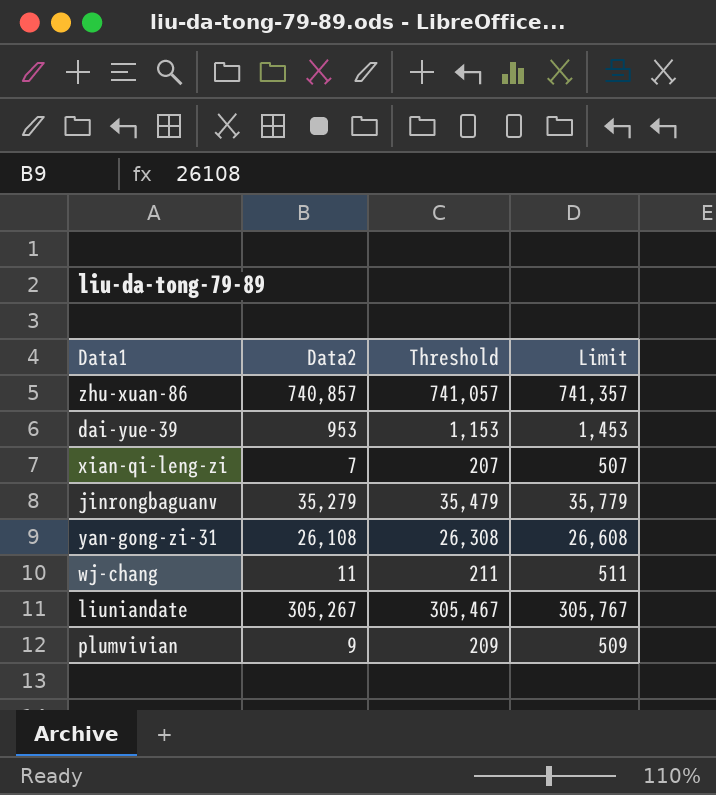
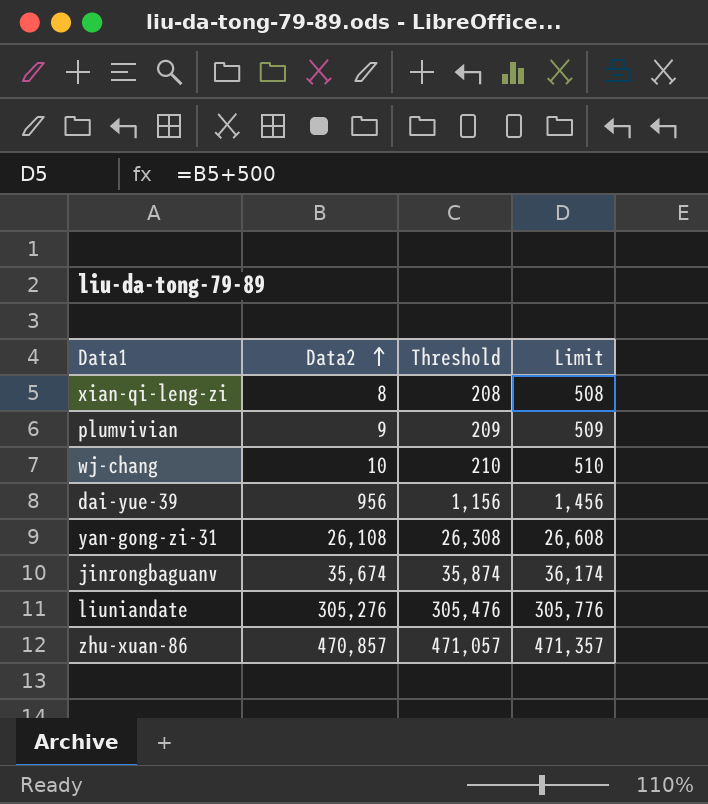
row order: none -> Data2 ascending
xian-qi-leng-zi | Data2: 7 -> 8
xian-qi-leng-zi | Threshold: 207 -> 208
xian-qi-leng-zi | Limit: 507 -> 508
wj-chang | Data2: 11 -> 10
wj-chang | Threshold: 211 -> 210
wj-chang | Limit: 511 -> 510
dai-yue-39 | Data2: 953 -> 956
dai-yue-39 | Threshold: 1,153 -> 1,156
dai-yue-39 | Limit: 1,453 -> 1,456
jinrongbaguanv | Data2: 35,279 -> 35,674
jinrongbaguanv | Threshold: 35,479 -> 35,874
jinrongbaguanv | Limit: 35,779 -> 36,174
liuniandate | Data2: 305,267 -> 305,276
liuniandate | Threshold: 305,467 -> 305,476
liuniandate | Limit: 305,767 -> 305,776
zhu-xuan-86 | Data2: 740,857 -> 470,857
zhu-xuan-86 | Threshold: 741,057 -> 471,057
zhu-xuan-86 | Limit: 741,357 -> 471,357

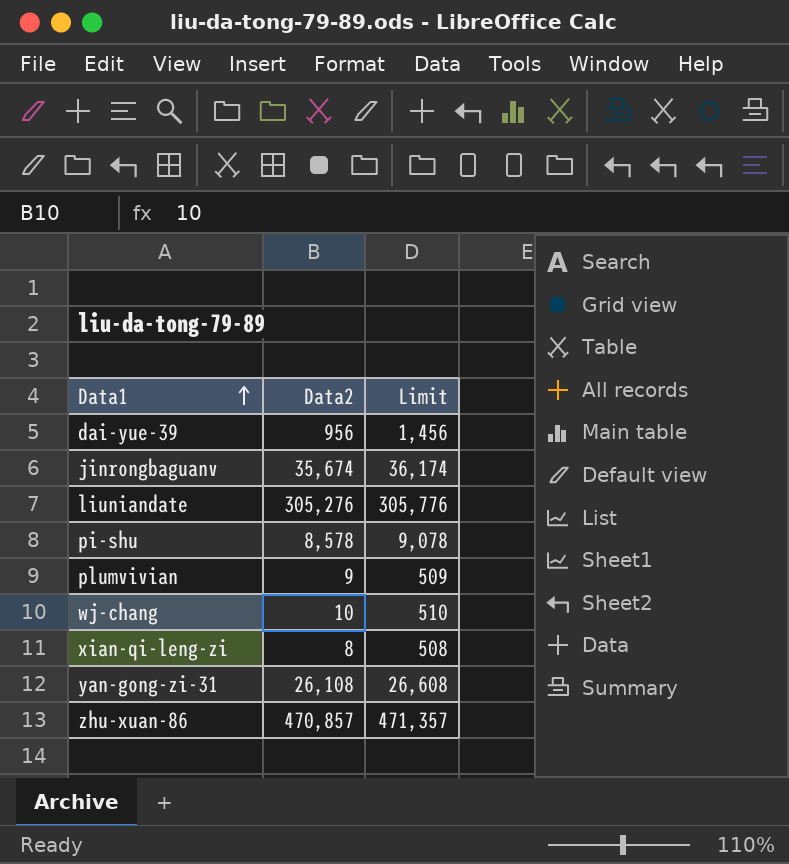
row order: Data2 ascending -> Data1 ascending
column Threshold | formula: [Data2] + 200 -> none
row pi-shu: none -> 8,578 | 9,078

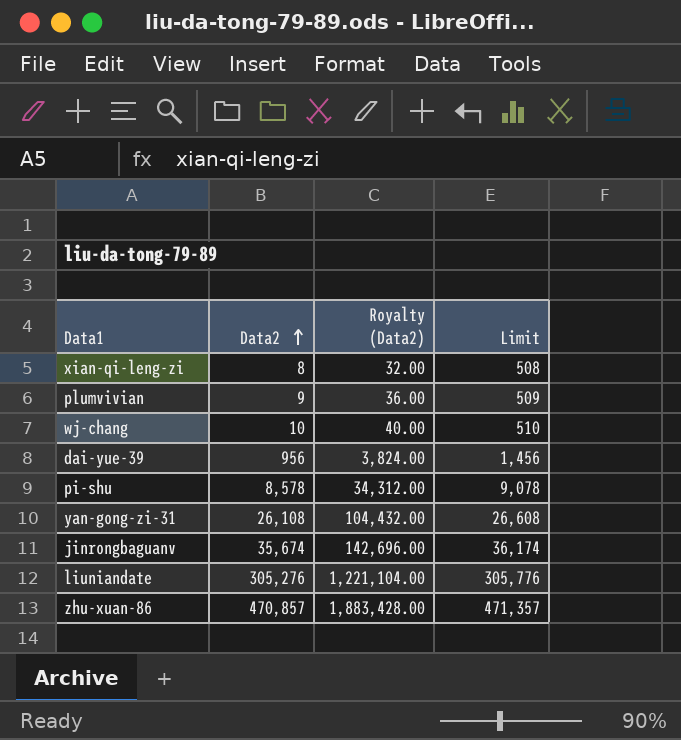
row order: Data1 ascending -> Data2 ascending
column Royalty (Data2) | formula: none -> [Data2] * 4

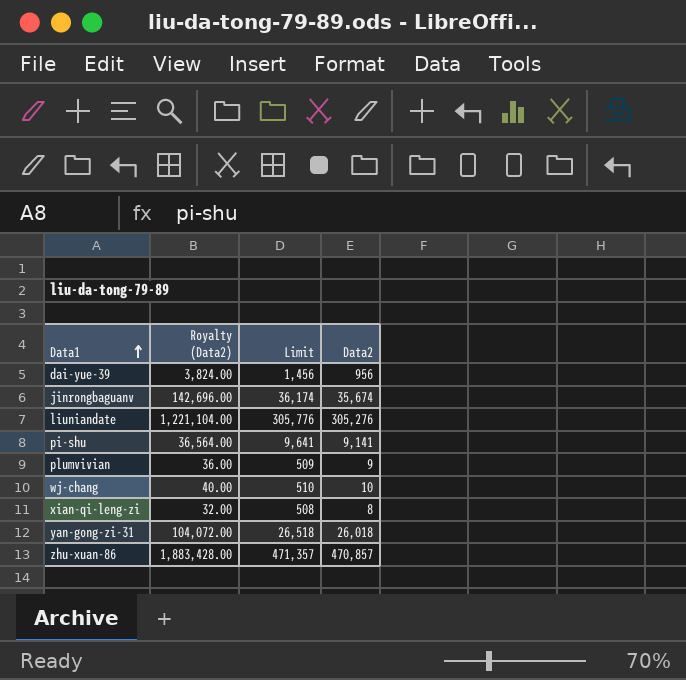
row order: Data2 ascending -> Data1 ascending
column Data2 | position: 2 -> 4
pi-shu | Royalty (Data2): 34,312.00 -> 36,564.00
pi-shu | Limit: 9,078 -> 9,641
pi-shu | Data2: 8,578 -> 9,141
yan-gong-zi-31 | Royalty (Data2): 104,432.00 -> 104,072.00
yan-gong-zi-31 | Limit: 26,608 -> 26,518
yan-gong-zi-31 | Data2: 26,108 -> 26,018

